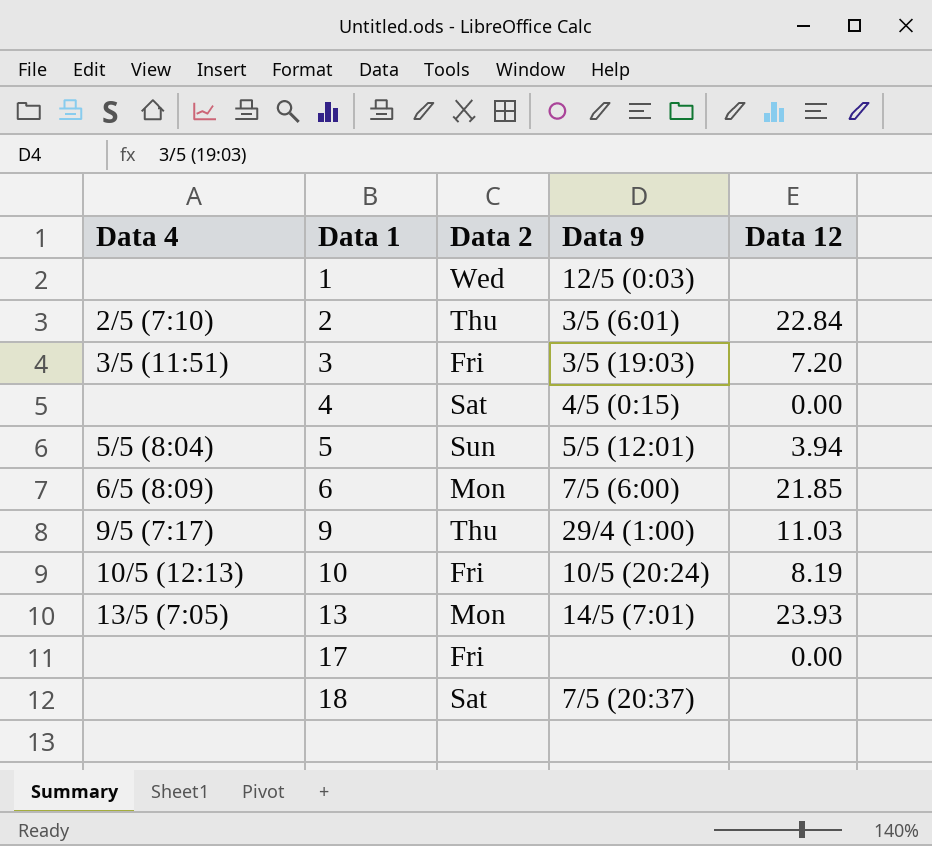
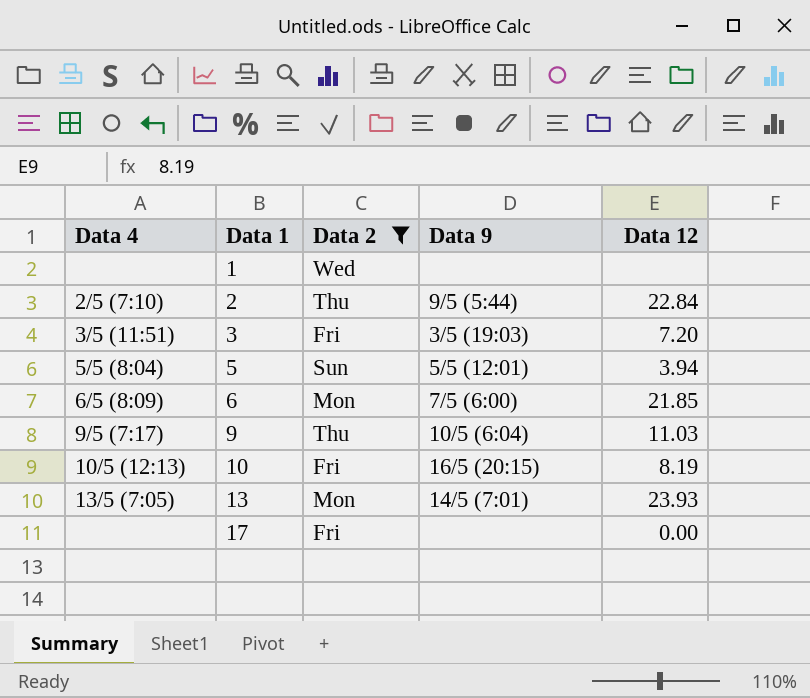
filter: none -> Data 2 != Sat
1 | Data 9: 12/5 (0:03) -> none
2 | Data 9: 3/5 (6:01) -> 9/5 (5:44)
9 | Data 9: 29/4 (1:00) -> 10/5 (6:04)
10 | Data 9: 10/5 (20:24) -> 16/5 (20:15)

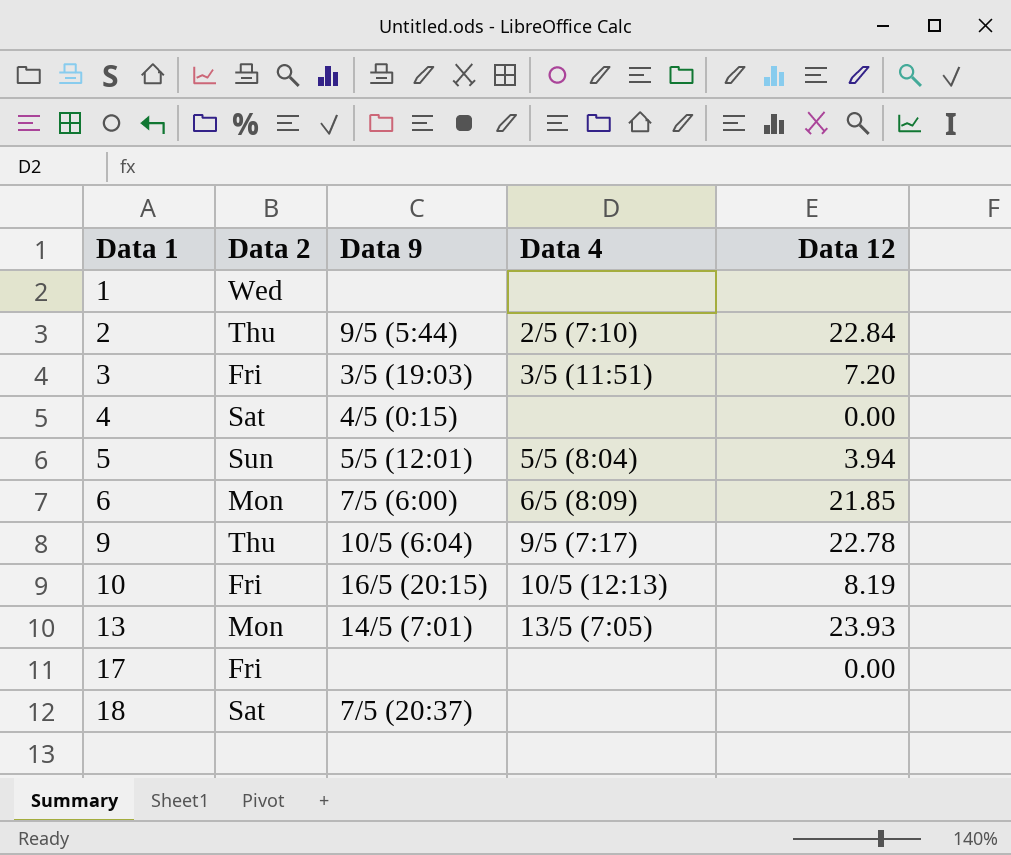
filter: Data 2 != Sat -> none
column Data 4 | position: 1 -> 4
9 | Data 12: 11.03 -> 22.78

